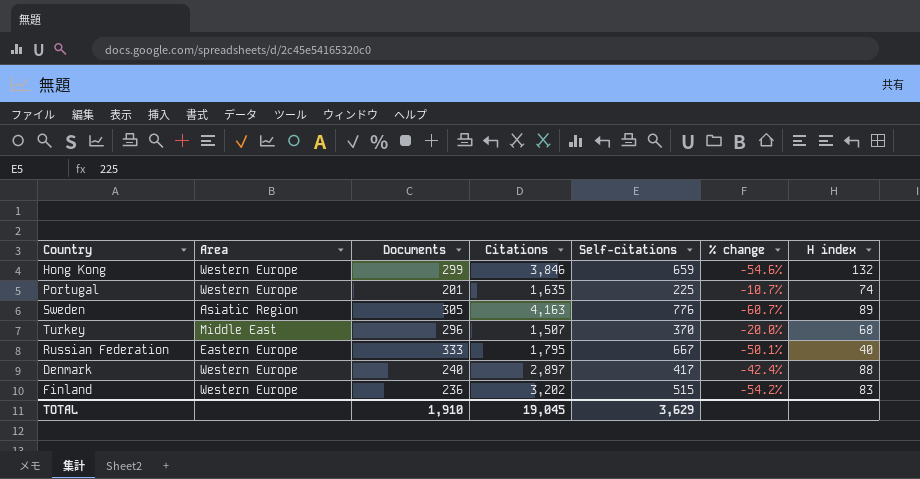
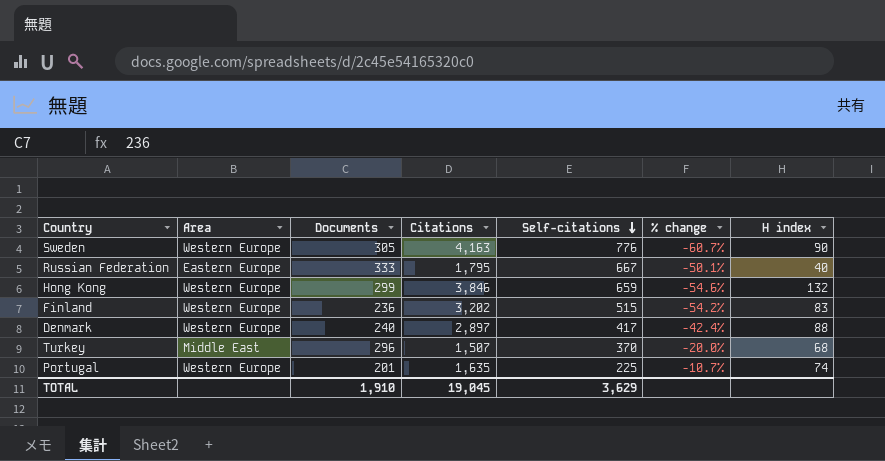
row order: none -> Self-citations descending
Sweden | Area: Asiatic Region -> Western Europe
Sweden | H index: 89 -> 90

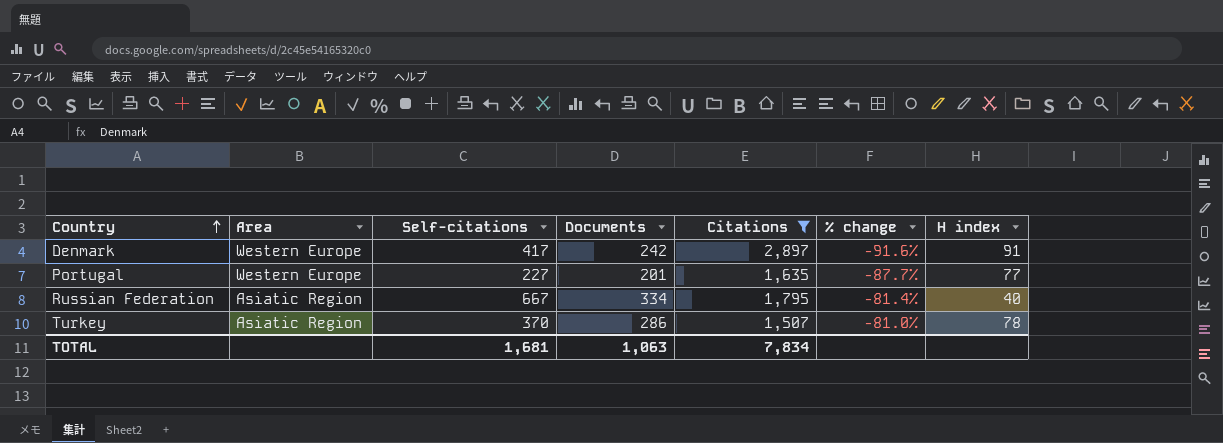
filter: none -> Citations <= 2,897
row order: Self-citations descending -> Country ascending
column Self-citations | position: 5 -> 3
column % change | formula: ([Documents] - [Self-citations]) / [Self-citations] -> ([Documents] - [Citations]) / [Citations]
Denmark | Documents: 240 -> 242
Denmark | H index: 88 -> 91
Portugal | Self-citations: 225 -> 227
Portugal | H index: 74 -> 77
Russian Federation | Area: Eastern Europe -> Asiatic Region
Russian Federation | Documents: 333 -> 334
Turkey | Area: Middle East -> Asiatic Region
Turkey | Documents: 296 -> 286
Turkey | H index: 68 -> 78
TOTAL | Self-citations: 3,629 -> 1,681
TOTAL | Documents: 1,910 -> 1,063
TOTAL | Citations: 19,045 -> 7,834

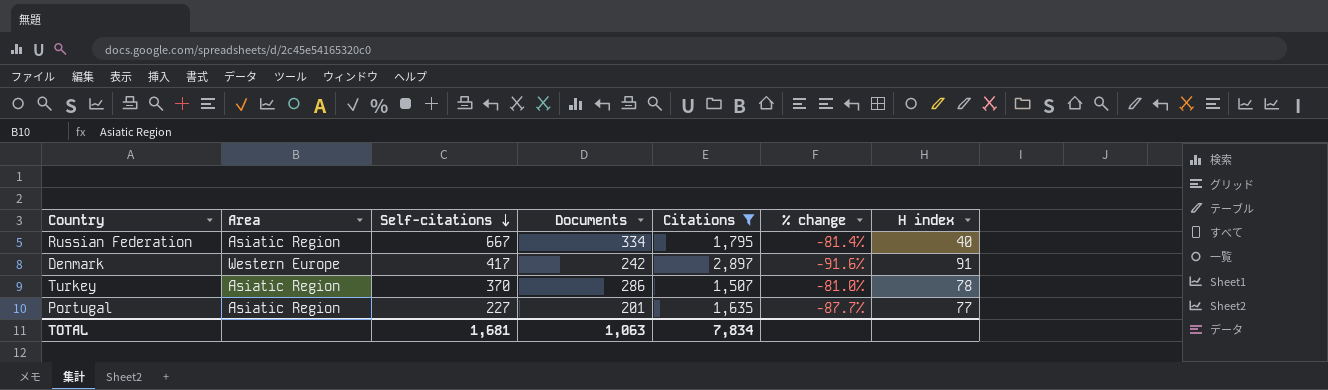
row order: Country ascending -> Self-citations descending
Portugal | Area: Western Europe -> Asiatic Region

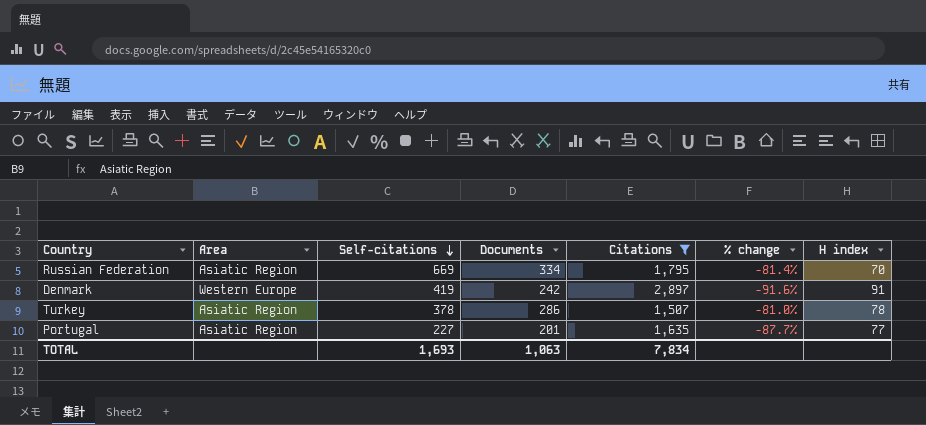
Russian Federation | Self-citations: 667 -> 669
Russian Federation | H index: 40 -> 70
Denmark | Self-citations: 417 -> 419
Turkey | Self-citations: 370 -> 378
TOTAL | Self-citations: 1,681 -> 1,693

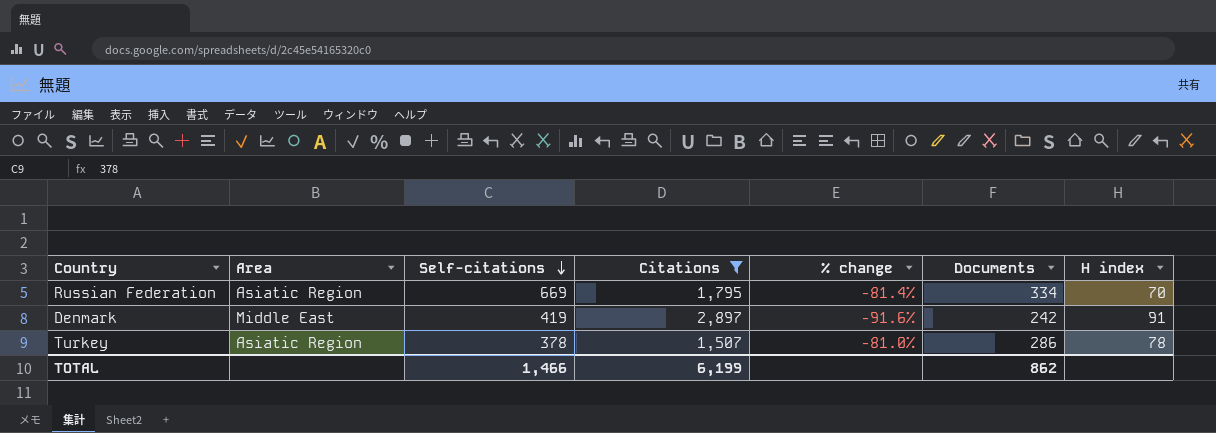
column Documents | position: 4 -> 6
row Portugal: Asiatic Region | 227 | 201 | 1,635 | -87.7% | 77 -> none
Denmark | Area: Western Europe -> Middle East
TOTAL | Self-citations: 1,693 -> 1,466
TOTAL | Citations: 7,834 -> 6,199
TOTAL | Documents: 1,063 -> 862

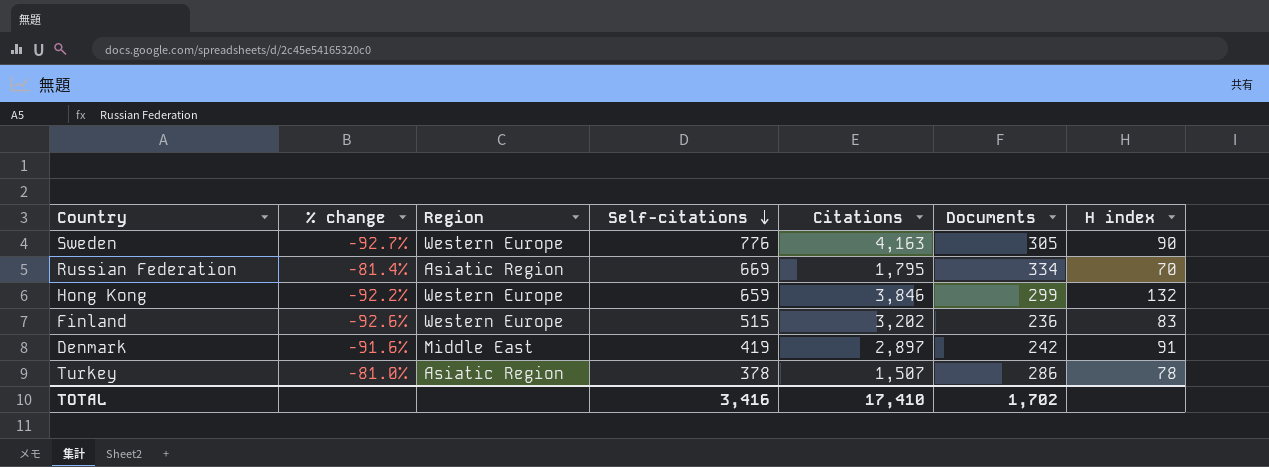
filter: Citations <= 2,897 -> none
column % change | position: 5 -> 2
column name: Area -> Region
TOTAL | Self-citations: 1,466 -> 3,416
TOTAL | Citations: 6,199 -> 17,410
TOTAL | Documents: 862 -> 1,702

